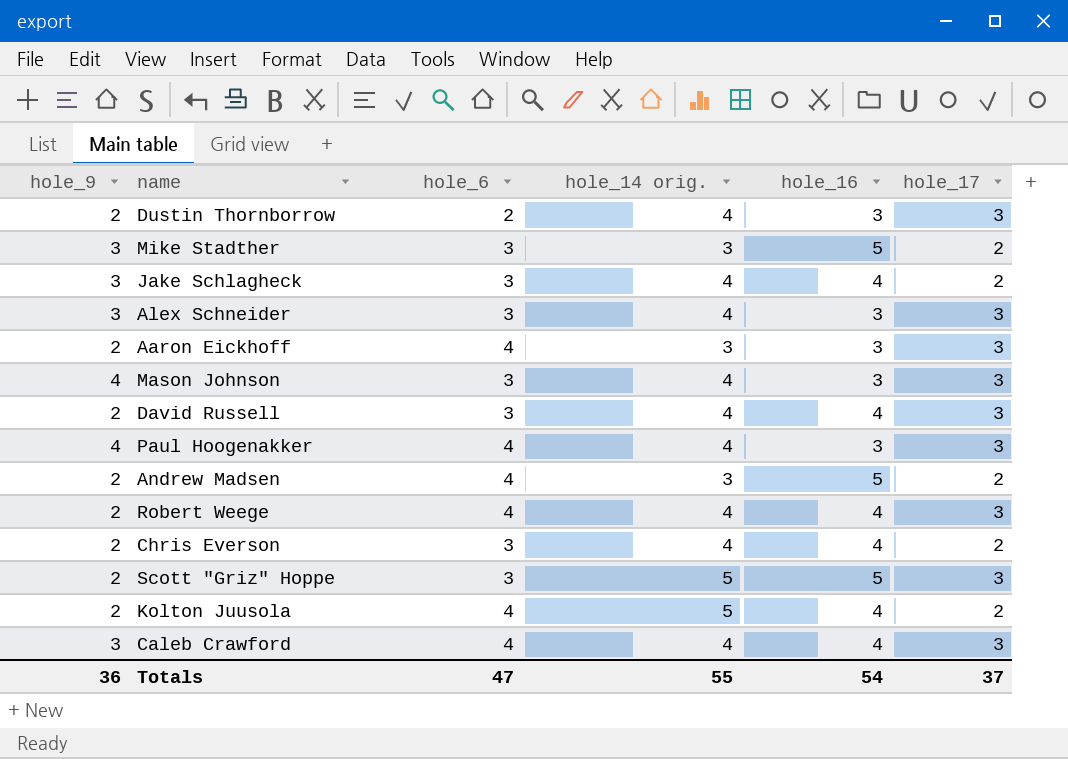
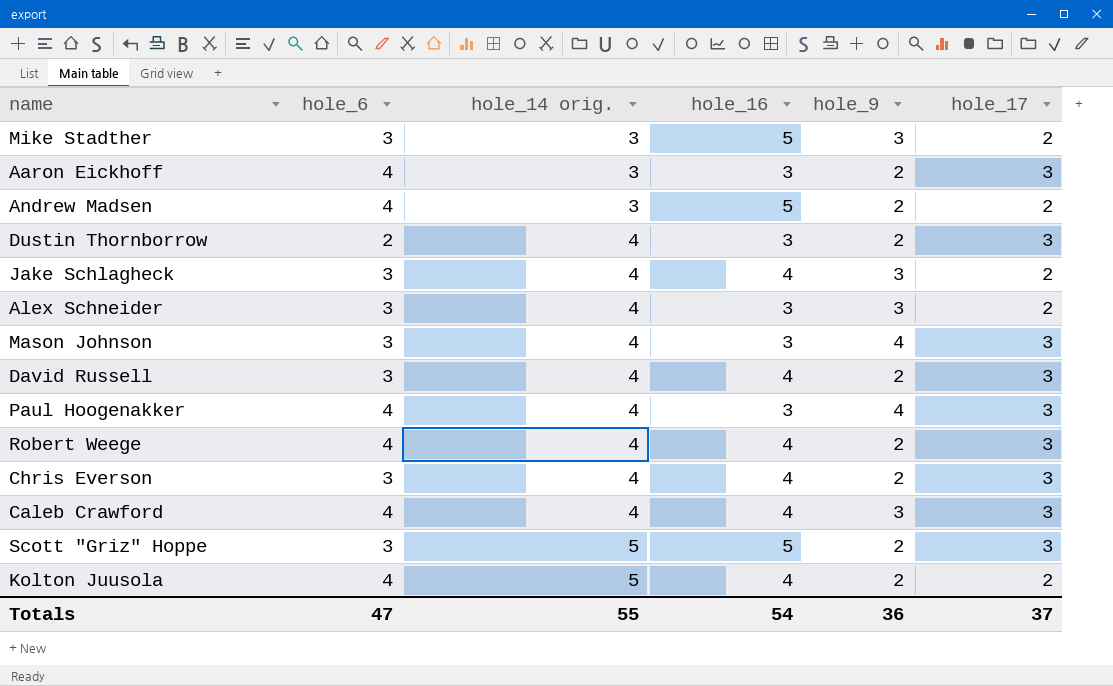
row order: none -> hole_14 orig. ascending
column hole_9 | position: 1 -> 5
Alex Schneider | hole_17: 3 -> 2
Chris Everson | hole_17: 2 -> 3

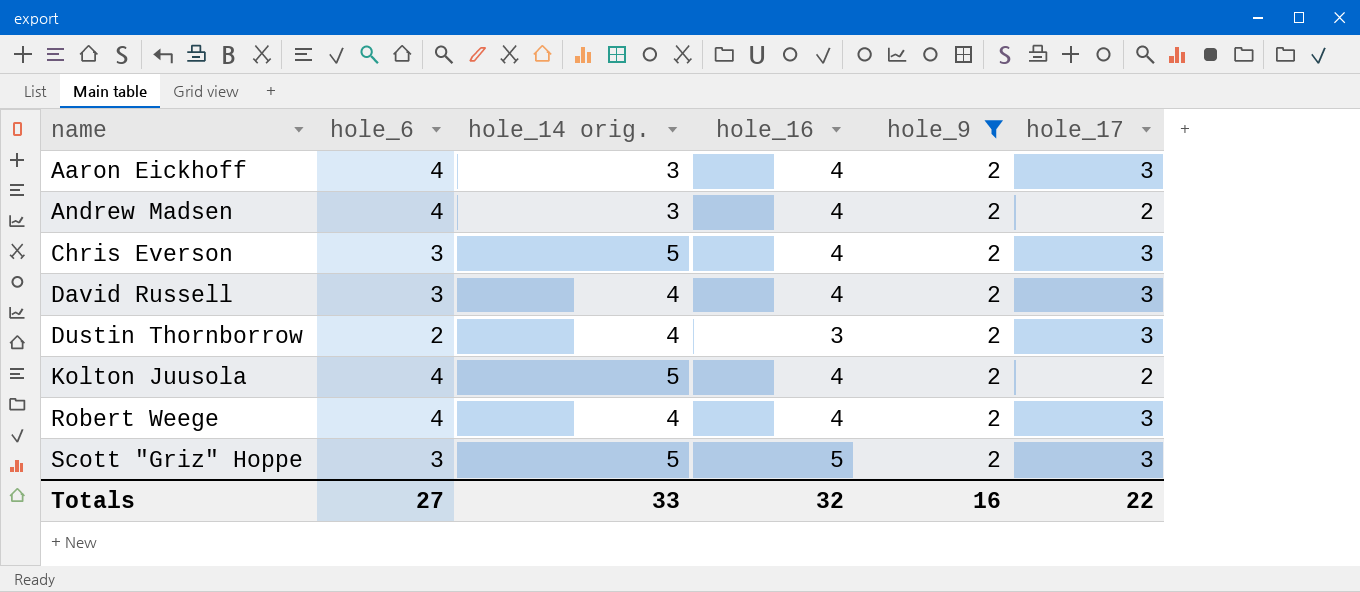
filter: none -> hole_9 = 2
row order: hole_14 orig. ascending -> name ascending
Aaron Eickhoff | hole_16: 3 -> 4
Andrew Madsen | hole_16: 5 -> 4
Chris Everson | hole_14 orig.: 4 -> 5
Totals | hole_6: 47 -> 27
Totals | hole_14 orig.: 55 -> 33
Totals | hole_16: 54 -> 32
Totals | hole_9: 36 -> 16
Totals | hole_17: 37 -> 22

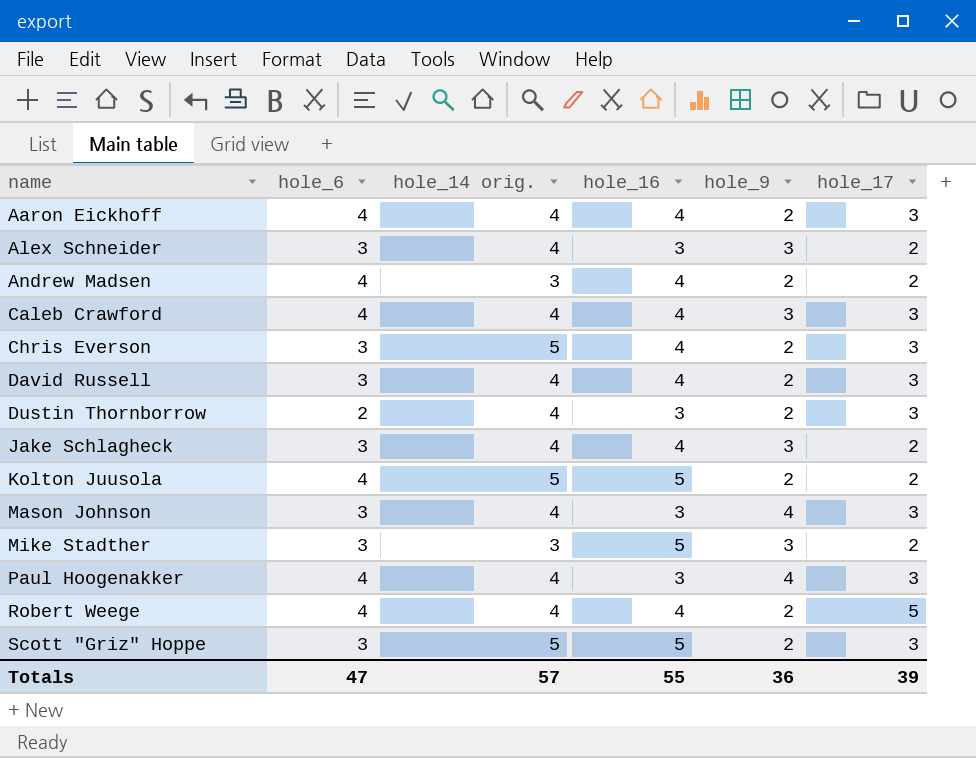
filter: hole_9 = 2 -> none
Aaron Eickhoff | hole_14 orig.: 3 -> 4
Kolton Juusola | hole_16: 4 -> 5
Robert Weege | hole_17: 3 -> 5
Totals | hole_6: 27 -> 47
Totals | hole_14 orig.: 33 -> 57
Totals | hole_16: 32 -> 55
Totals | hole_9: 16 -> 36
Totals | hole_17: 22 -> 39

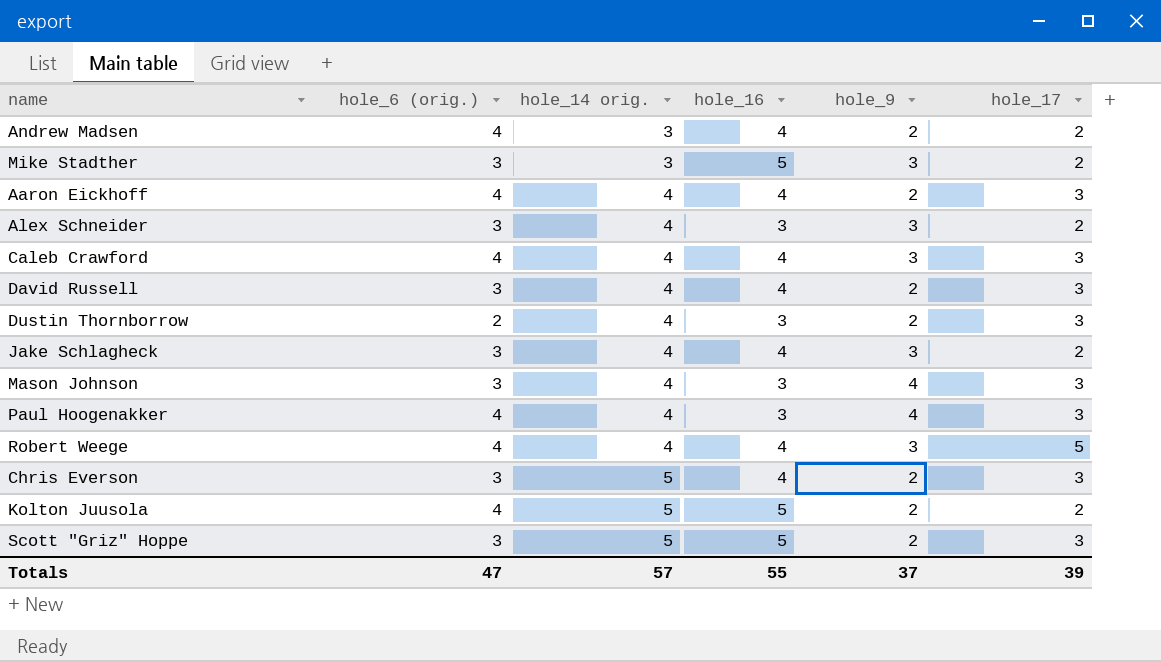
row order: name ascending -> hole_14 orig. ascending
column name: hole_6 -> hole_6 (orig.)
Robert Weege | hole_9: 2 -> 3
Totals | hole_9: 36 -> 37

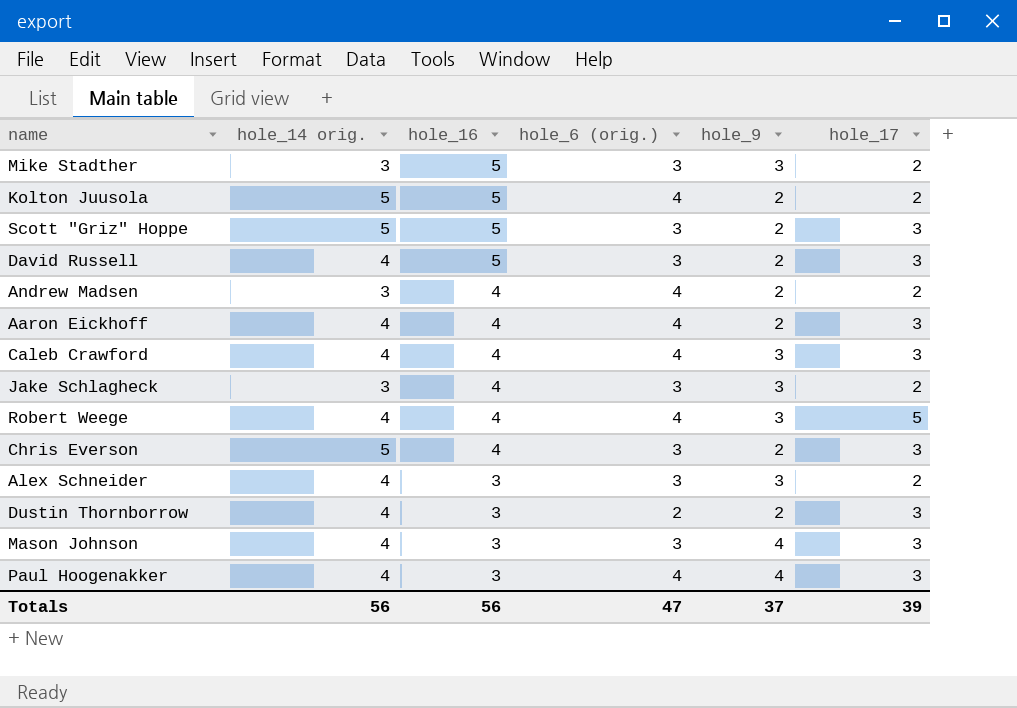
row order: hole_14 orig. ascending -> hole_16 descending
column hole_6 (orig.) | position: 2 -> 4
David Russell | hole_16: 4 -> 5
Jake Schlagheck | hole_14 orig.: 4 -> 3
Totals | hole_14 orig.: 57 -> 56
Totals | hole_16: 55 -> 56

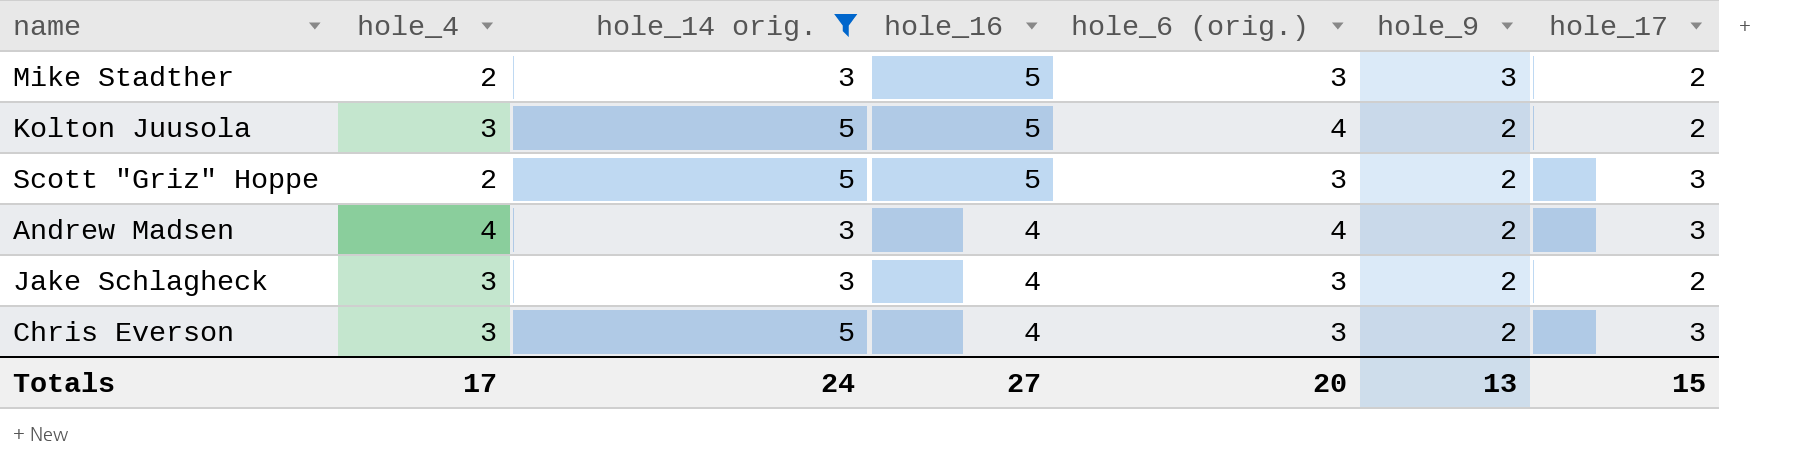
filter: none -> hole_14 orig. != 4
column hole_4 | position: none -> 2
Andrew Madsen | hole_17: 2 -> 3
Jake Schlagheck | hole_9: 3 -> 2
Totals | hole_14 orig.: 56 -> 24
Totals | hole_16: 56 -> 27
Totals | hole_6 (orig.): 47 -> 20
Totals | hole_9: 37 -> 13
Totals | hole_17: 39 -> 15

